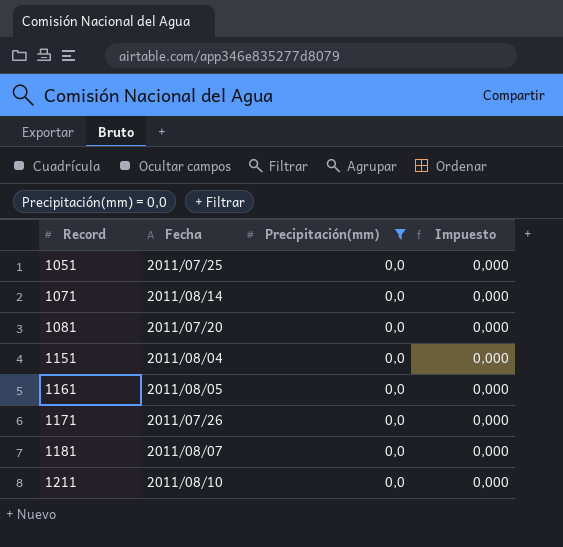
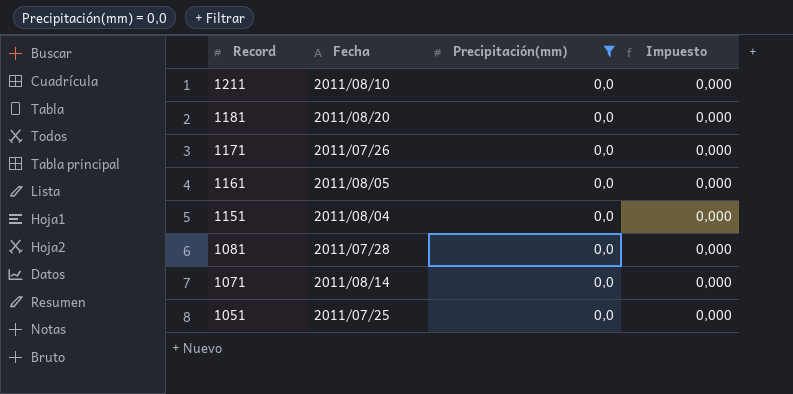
row order: Record ascending -> Record descending
1181 | Fecha: 2011/08/07 -> 2011/08/20
1081 | Fecha: 2011/07/20 -> 2011/07/28

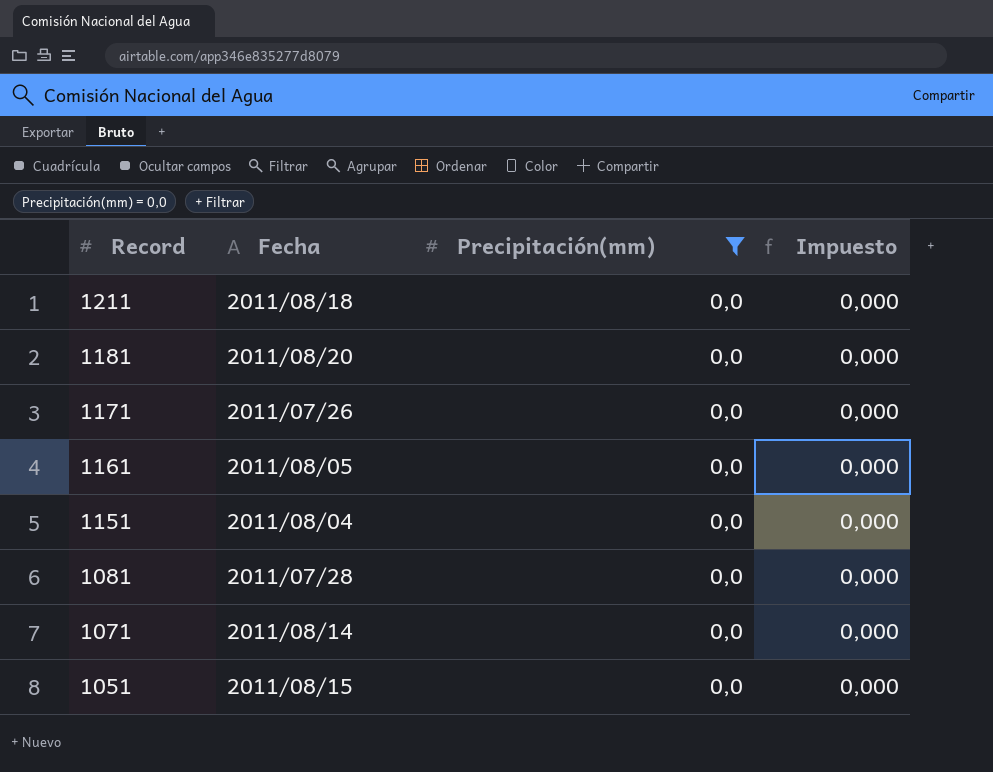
1211 | Fecha: 2011/08/10 -> 2011/08/18
1051 | Fecha: 2011/07/25 -> 2011/08/15

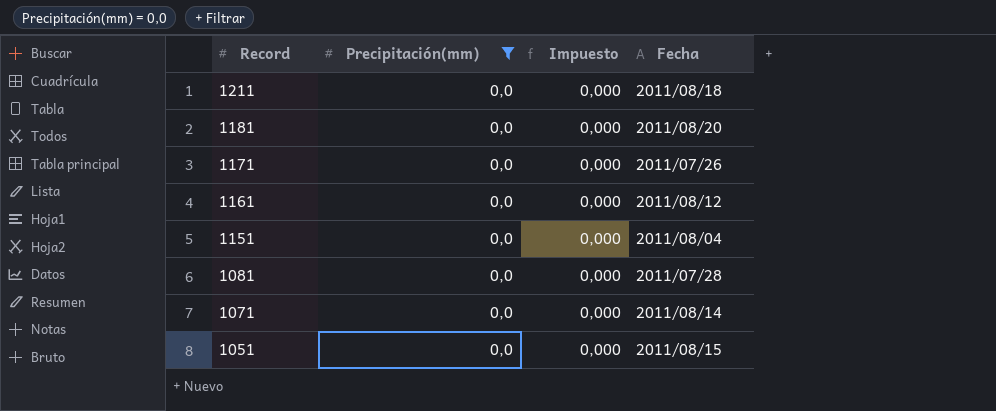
column Fecha | position: 2 -> 4
1161 | Fecha: 2011/08/05 -> 2011/08/12

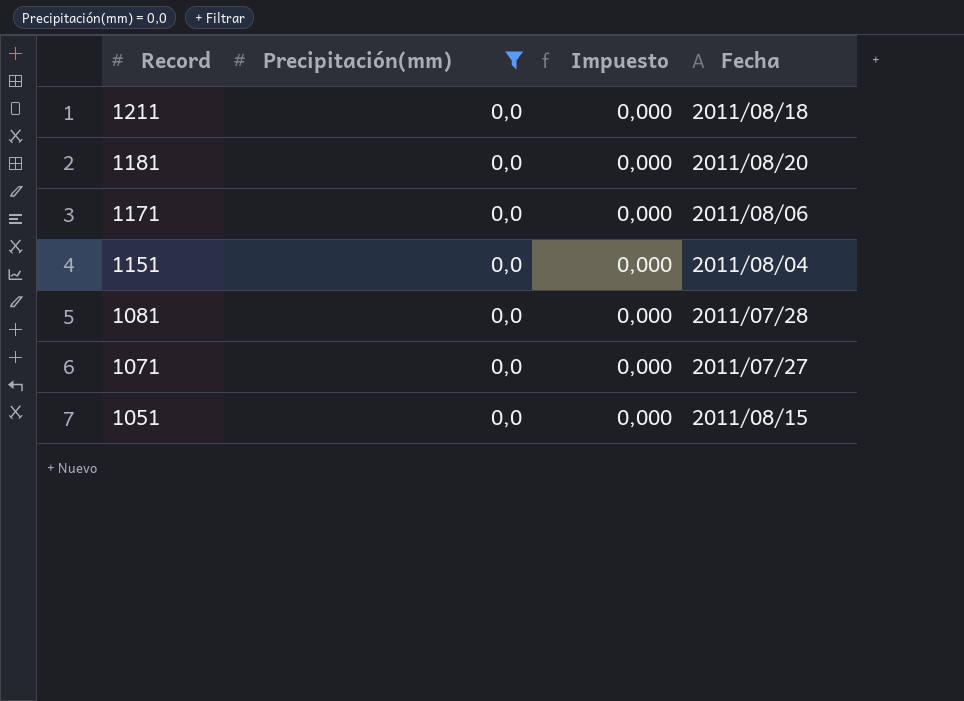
row 1161: 0,0 | 0,000 | 2011/08/12 -> none
1171 | Fecha: 2011/07/26 -> 2011/08/06
1071 | Fecha: 2011/08/14 -> 2011/07/27

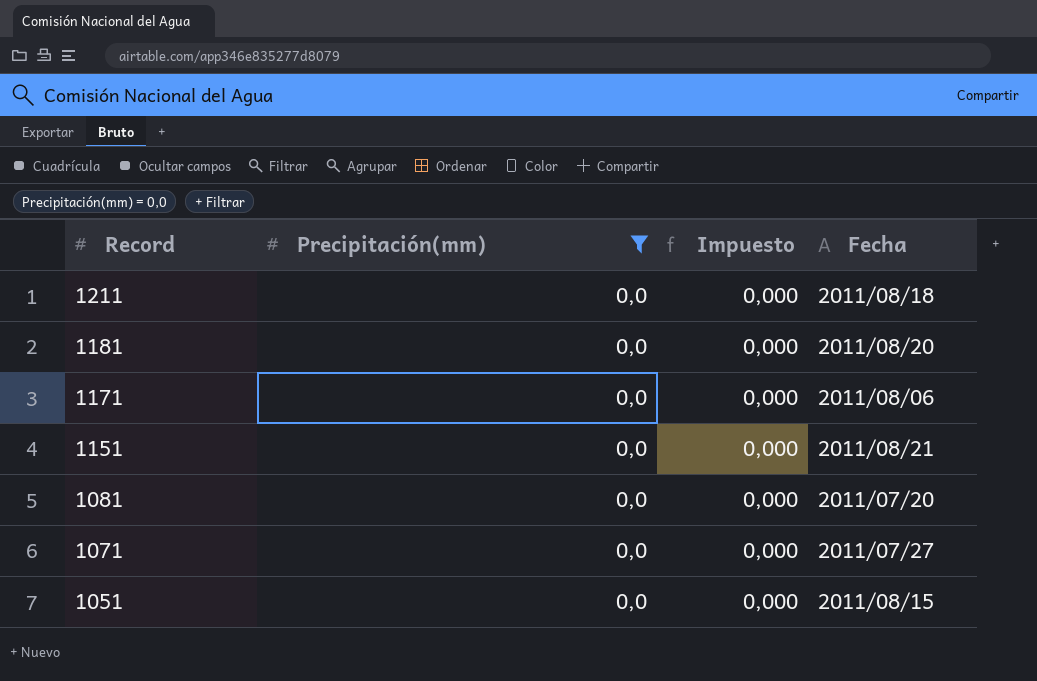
1151 | Fecha: 2011/08/04 -> 2011/08/21
1081 | Fecha: 2011/07/28 -> 2011/07/20

